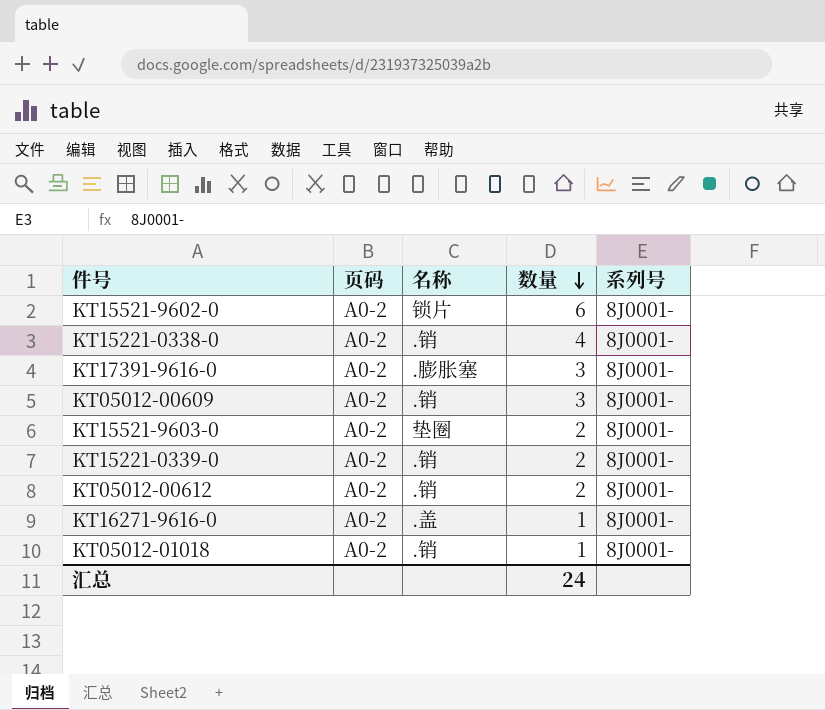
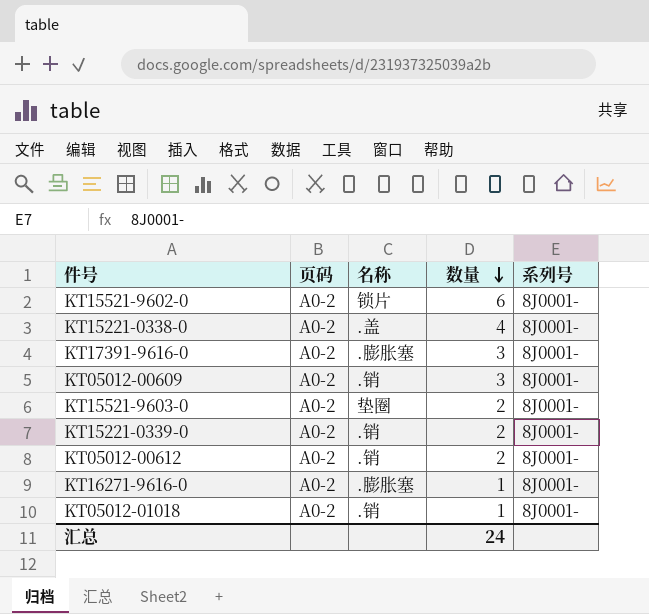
KT15221-0338-0 | 名称: .销 -> .盖
KT16271-9616-0 | 名称: .盖 -> .膨胀塞

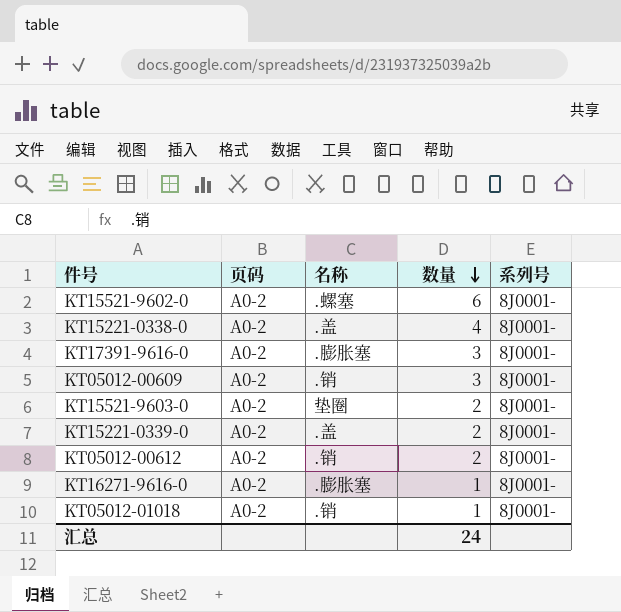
KT15521-9602-0 | 名称: 锁片 -> .螺塞
KT15221-0339-0 | 名称: .销 -> .盖

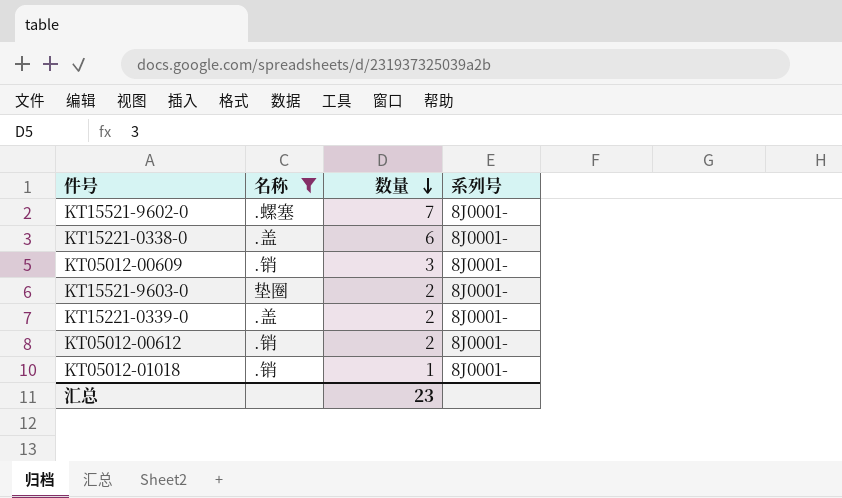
filter: none -> 名称 != .膨胀塞
column 页码 | position: 2 -> none
KT15521-9602-0 | 数量: 6 -> 7
KT15221-0338-0 | 数量: 4 -> 6
汇总 | 数量: 24 -> 23

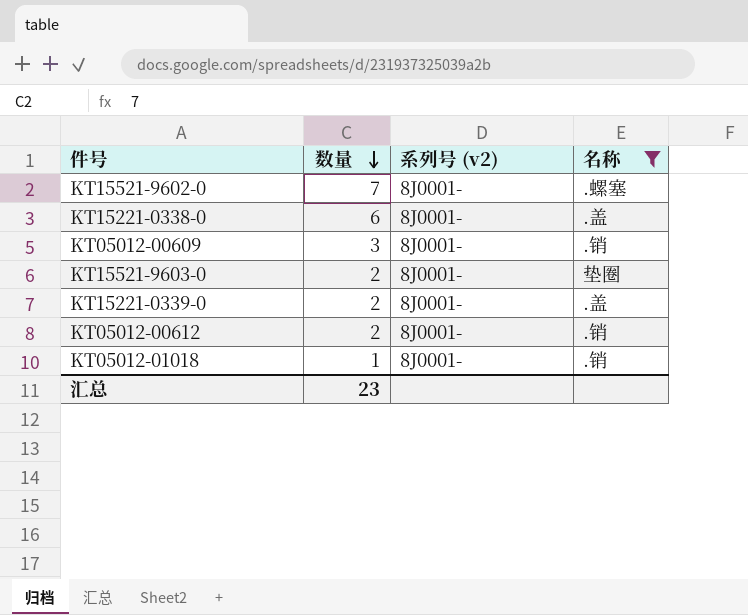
column name: 系列号 -> 系列号 (v2)
column 名称 | position: 2 -> 4

